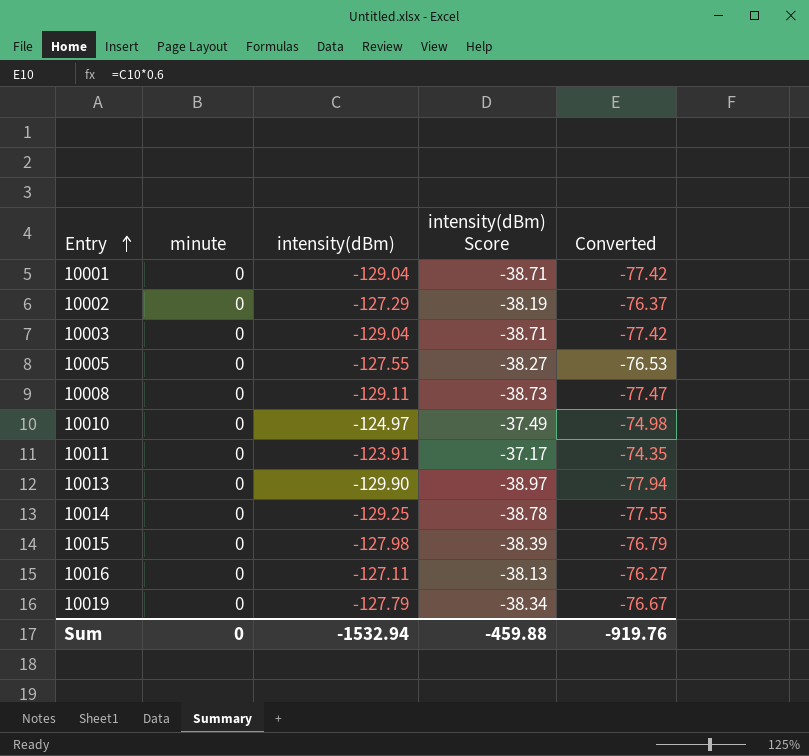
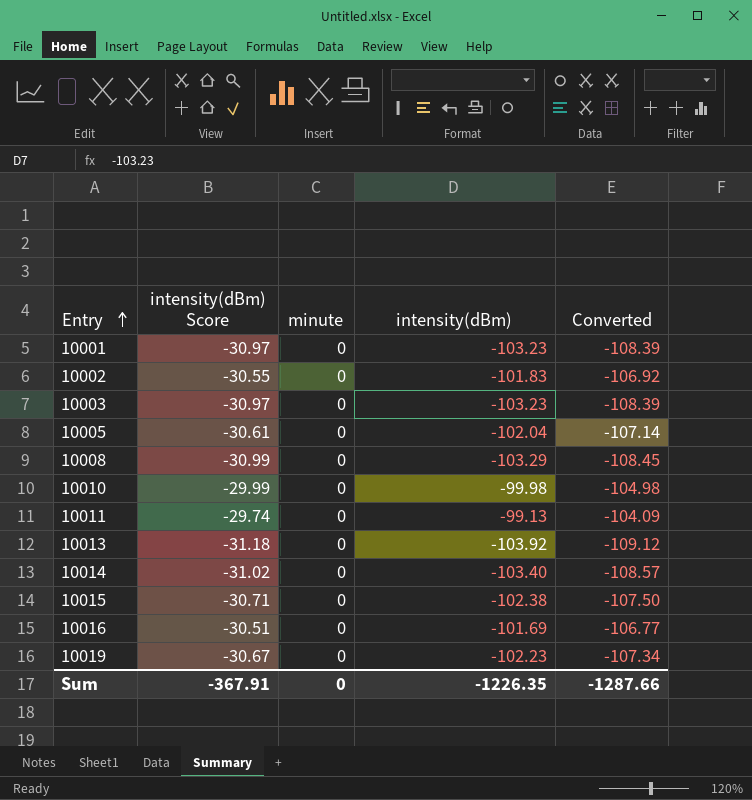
column intensity(dBm) Score | position: 4 -> 2
column Converted | formula: [intensity(dBm)] * 0.6 -> [intensity(dBm)] * 1.05
10001 | intensity(dBm) Score: -38.71 -> -30.97
10001 | intensity(dBm): -129.04 -> -103.23
10002 | intensity(dBm) Score: -38.19 -> -30.55
10002 | intensity(dBm): -127.29 -> -101.83
10003 | intensity(dBm) Score: -38.71 -> -30.97
10003 | intensity(dBm): -129.04 -> -103.23
10005 | intensity(dBm) Score: -38.27 -> -30.61
10005 | intensity(dBm): -127.55 -> -102.04
10008 | intensity(dBm) Score: -38.73 -> -30.99
10008 | intensity(dBm): -129.11 -> -103.29
10010 | intensity(dBm) Score: -37.49 -> -29.99
10010 | intensity(dBm): -124.97 -> -99.98
10011 | intensity(dBm) Score: -37.17 -> -29.74
10011 | intensity(dBm): -123.91 -> -99.13
10013 | intensity(dBm) Score: -38.97 -> -31.18
10013 | intensity(dBm): -129.90 -> -103.92
10014 | intensity(dBm) Score: -38.78 -> -31.02
10014 | intensity(dBm): -129.25 -> -103.40
10015 | intensity(dBm) Score: -38.39 -> -30.71
10015 | intensity(dBm): -127.98 -> -102.38
10016 | intensity(dBm) Score: -38.13 -> -30.51
10016 | intensity(dBm): -127.11 -> -101.69
10019 | intensity(dBm) Score: -38.34 -> -30.67
10019 | intensity(dBm): -127.79 -> -102.23
Sum | intensity(dBm) Score: -459.88 -> -367.91
Sum | intensity(dBm): -1532.94 -> -1226.35
Sum | Converted: -919.76 -> -1287.66

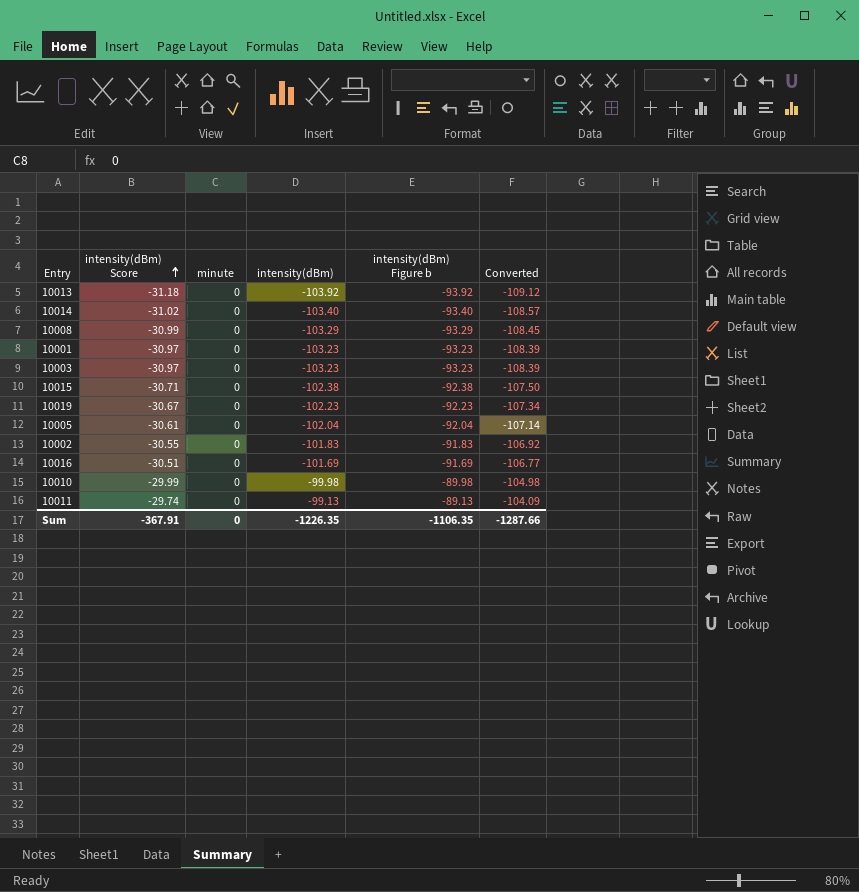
row order: Entry ascending -> intensity(dBm) Score ascending
column intensity(dBm) Figure b | formula: none -> [intensity(dBm)] + 10

